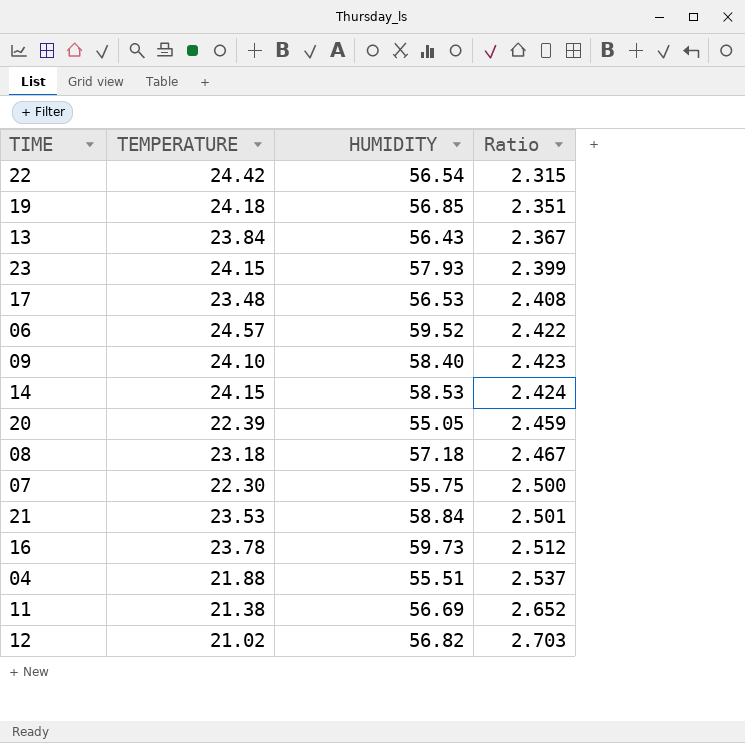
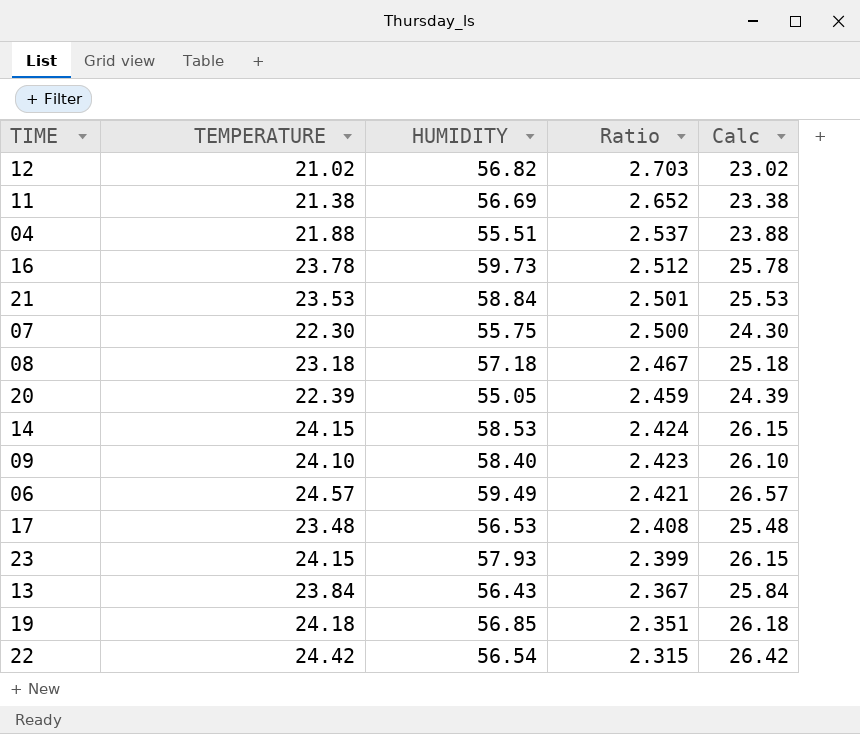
row order: Ratio ascending -> Ratio descending
column Calc | formula: none -> [TEMPERATURE] + 2
06 | HUMIDITY: 59.52 -> 59.49
06 | Ratio: 2.422 -> 2.421

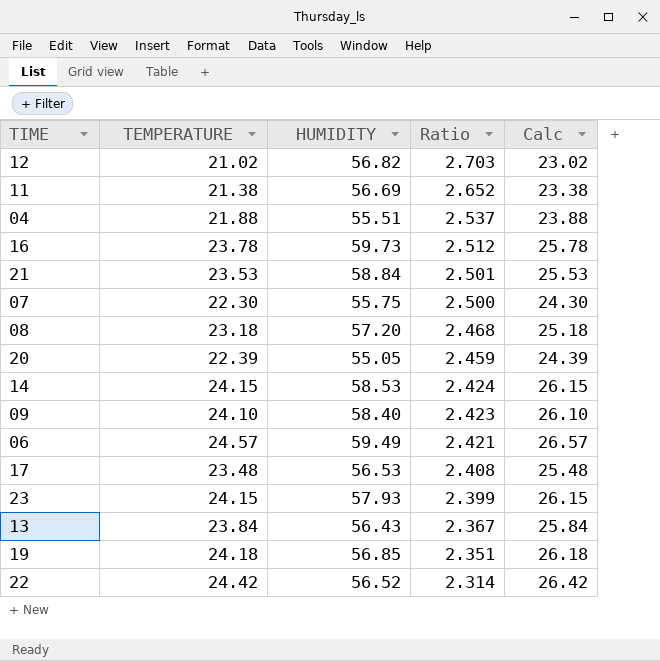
08 | HUMIDITY: 57.18 -> 57.20
08 | Ratio: 2.467 -> 2.468
22 | HUMIDITY: 56.54 -> 56.52
22 | Ratio: 2.315 -> 2.314

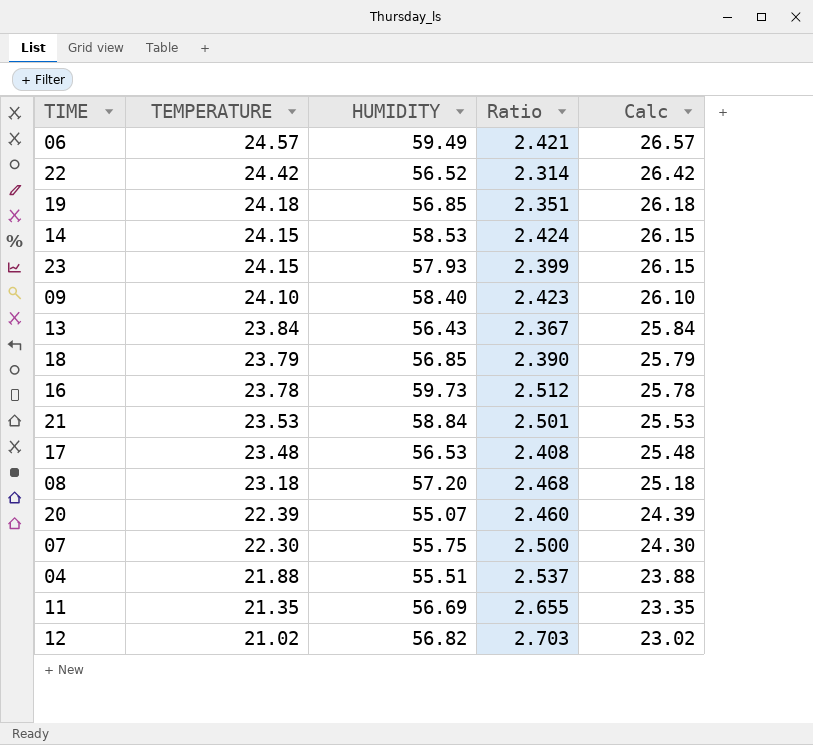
row order: Ratio descending -> TEMPERATURE descending
row 18: none -> 23.79 | 56.85 | 2.390 | 25.79
20 | HUMIDITY: 55.05 -> 55.07
20 | Ratio: 2.459 -> 2.460
11 | TEMPERATURE: 21.38 -> 21.35
11 | Ratio: 2.652 -> 2.655
11 | Calc: 23.38 -> 23.35

